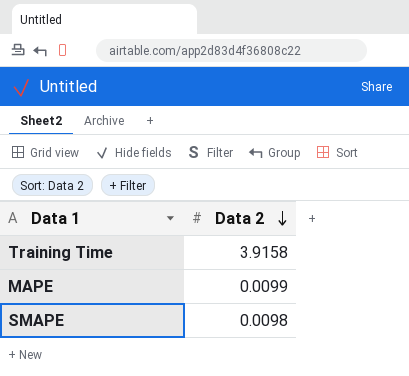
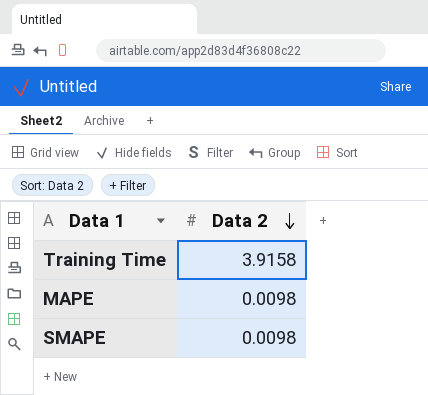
MAPE | Data 2: 0.0099 -> 0.0098

